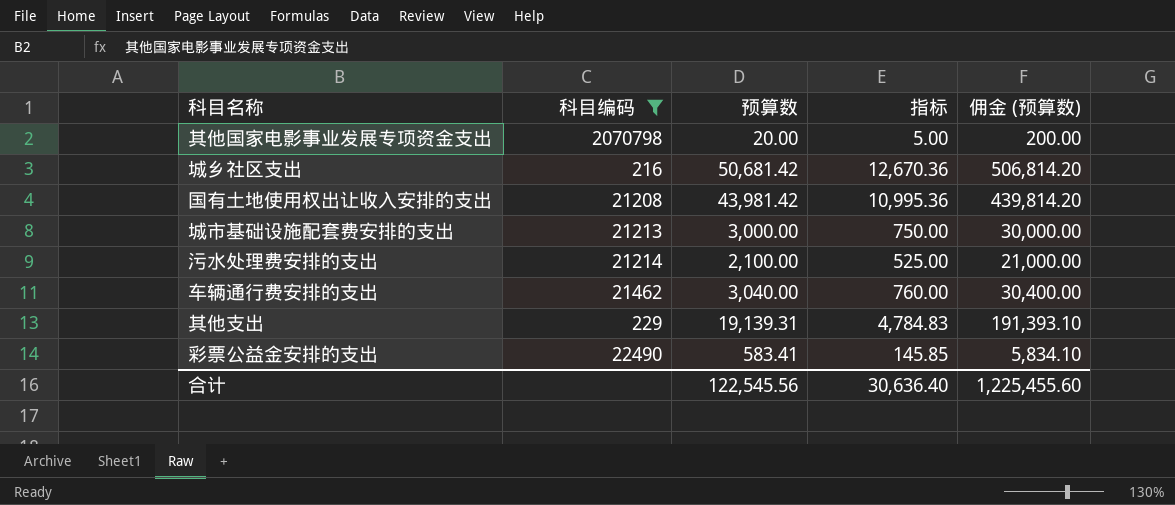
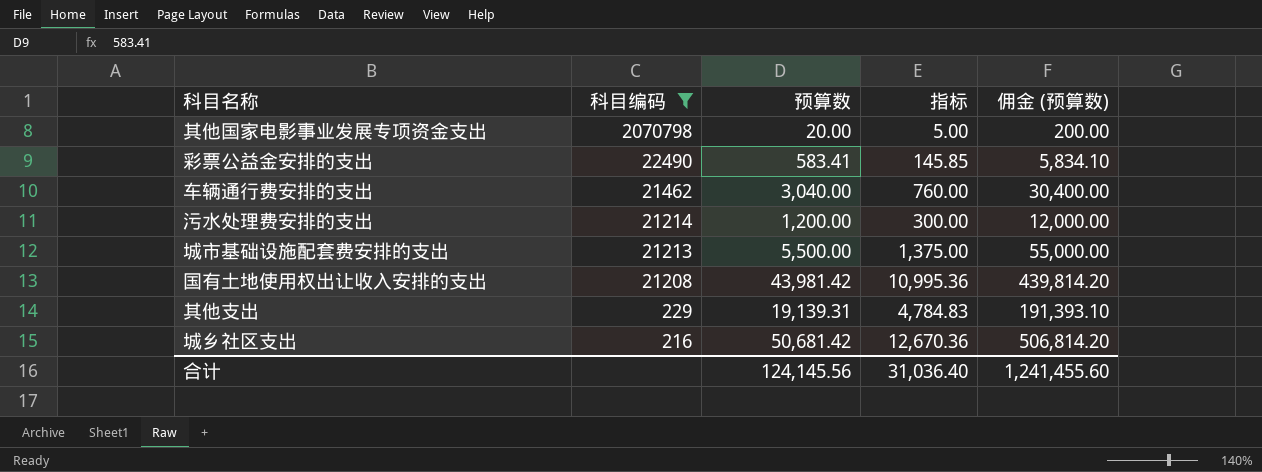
row order: none -> 科目编码 descending
污水处理费安排的支出 | 预算数: 2,100.00 -> 1,200.00
污水处理费安排的支出 | 指标: 525.00 -> 300.00
污水处理费安排的支出 | 佣金 (预算数): 21,000.00 -> 12,000.00
城市基础设施配套费安排的支出 | 预算数: 3,000.00 -> 5,500.00
城市基础设施配套费安排的支出 | 指标: 750.00 -> 1,375.00
城市基础设施配套费安排的支出 | 佣金 (预算数): 30,000.00 -> 55,000.00
合计 | 预算数: 122,545.56 -> 124,145.56
合计 | 指标: 30,636.40 -> 31,036.40
合计 | 佣金 (预算数): 1,225,455.60 -> 1,241,455.60

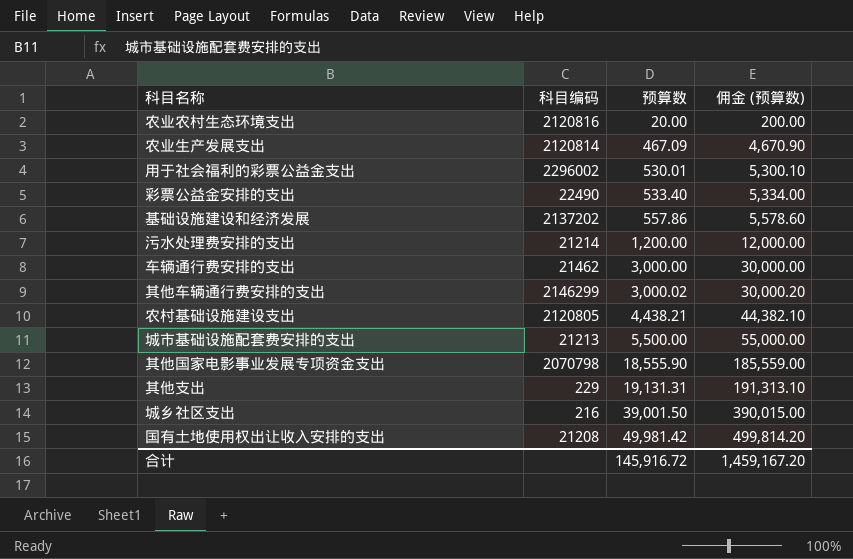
filter: 科目编码 <= 2070798 -> none
row order: 科目编码 descending -> 预算数 ascending
column 指标 | formula: [预算数] * 0.25 -> none
彩票公益金安排的支出 | 预算数: 583.41 -> 533.40
彩票公益金安排的支出 | 佣金 (预算数): 5,834.10 -> 5,334.00
车辆通行费安排的支出 | 预算数: 3,040.00 -> 3,000.00
车辆通行费安排的支出 | 佣金 (预算数): 30,400.00 -> 30,000.00
其他国家电影事业发展专项资金支出 | 预算数: 20.00 -> 18,555.90
其他国家电影事业发展专项资金支出 | 佣金 (预算数): 200.00 -> 185,559.00
其他支出 | 预算数: 19,139.31 -> 19,131.31
其他支出 | 佣金 (预算数): 191,393.10 -> 191,313.10
城乡社区支出 | 预算数: 50,681.42 -> 39,001.50
城乡社区支出 | 佣金 (预算数): 506,814.20 -> 390,015.00
国有土地使用权出让收入安排的支出 | 预算数: 43,981.42 -> 49,981.42
国有土地使用权出让收入安排的支出 | 佣金 (预算数): 439,814.20 -> 499,814.20
合计 | 预算数: 124,145.56 -> 145,916.72
合计 | 佣金 (预算数): 1,241,455.60 -> 1,459,167.20

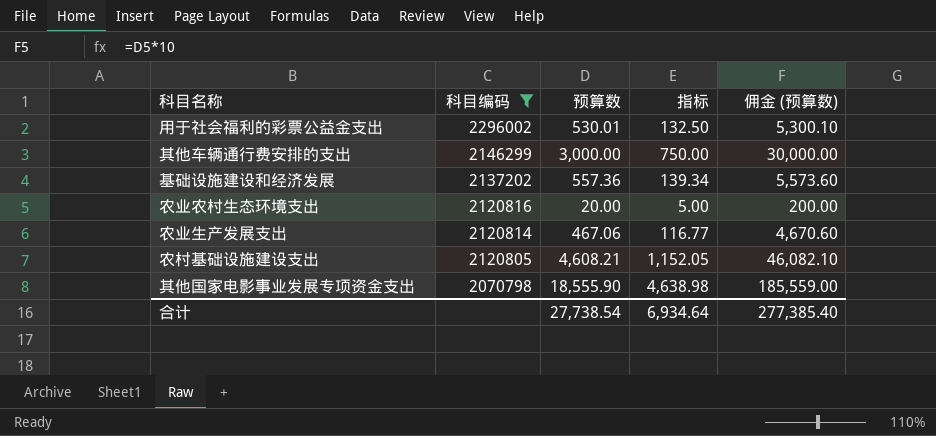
filter: none -> 科目编码 >= 2070798
row order: 预算数 ascending -> 科目编码 descending
column 指标 | formula: none -> [预算数] * 0.25
其他车辆通行费安排的支出 | 预算数: 3,000.02 -> 3,000.00
其他车辆通行费安排的支出 | 佣金 (预算数): 30,000.20 -> 30,000.00
基础设施建设和经济发展 | 预算数: 557.86 -> 557.36
基础设施建设和经济发展 | 佣金 (预算数): 5,578.60 -> 5,573.60
农业生产发展支出 | 预算数: 467.09 -> 467.06
农业生产发展支出 | 佣金 (预算数): 4,670.90 -> 4,670.60
农村基础设施建设支出 | 预算数: 4,438.21 -> 4,608.21
农村基础设施建设支出 | 佣金 (预算数): 44,382.10 -> 46,082.10
合计 | 预算数: 145,916.72 -> 27,738.54
合计 | 佣金 (预算数): 1,459,167.20 -> 277,385.40

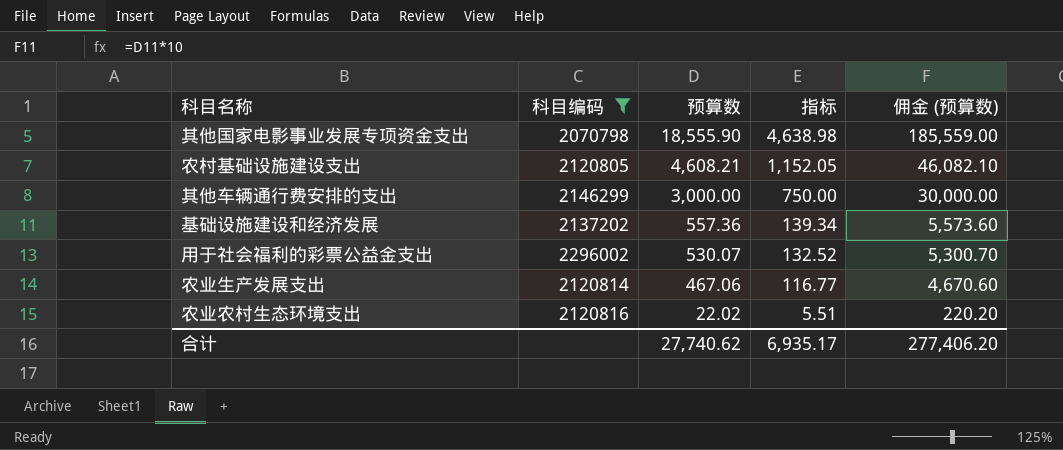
row order: 科目编码 descending -> 预算数 descending
用于社会福利的彩票公益金支出 | 预算数: 530.01 -> 530.07
用于社会福利的彩票公益金支出 | 指标: 132.50 -> 132.52
用于社会福利的彩票公益金支出 | 佣金 (预算数): 5,300.10 -> 5,300.70
农业农村生态环境支出 | 预算数: 20.00 -> 22.02
农业农村生态环境支出 | 指标: 5.00 -> 5.51
农业农村生态环境支出 | 佣金 (预算数): 200.00 -> 220.20
合计 | 预算数: 27,738.54 -> 27,740.62
合计 | 指标: 6,934.64 -> 6,935.17
合计 | 佣金 (预算数): 277,385.40 -> 277,406.20

